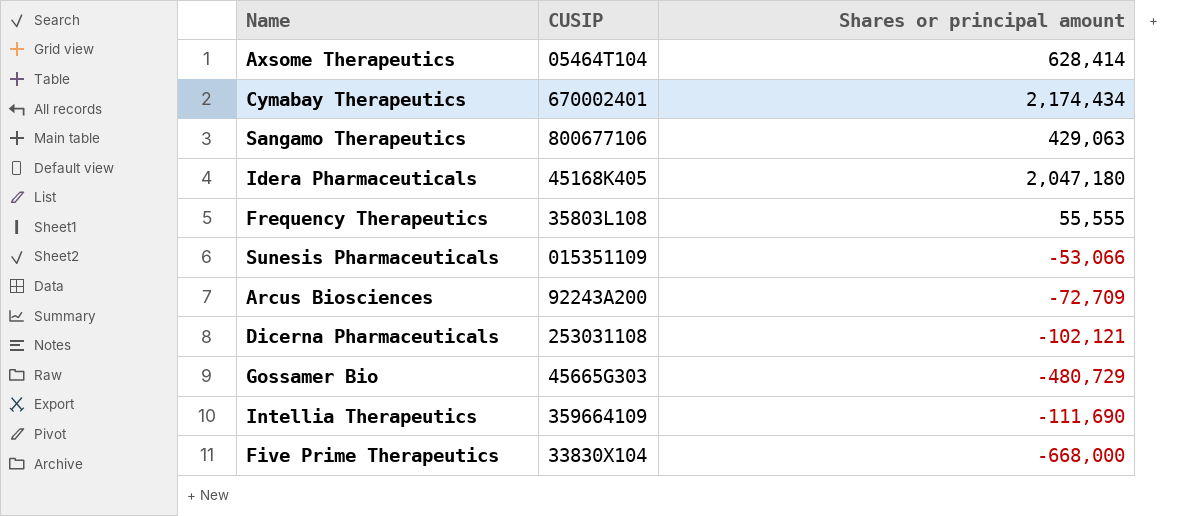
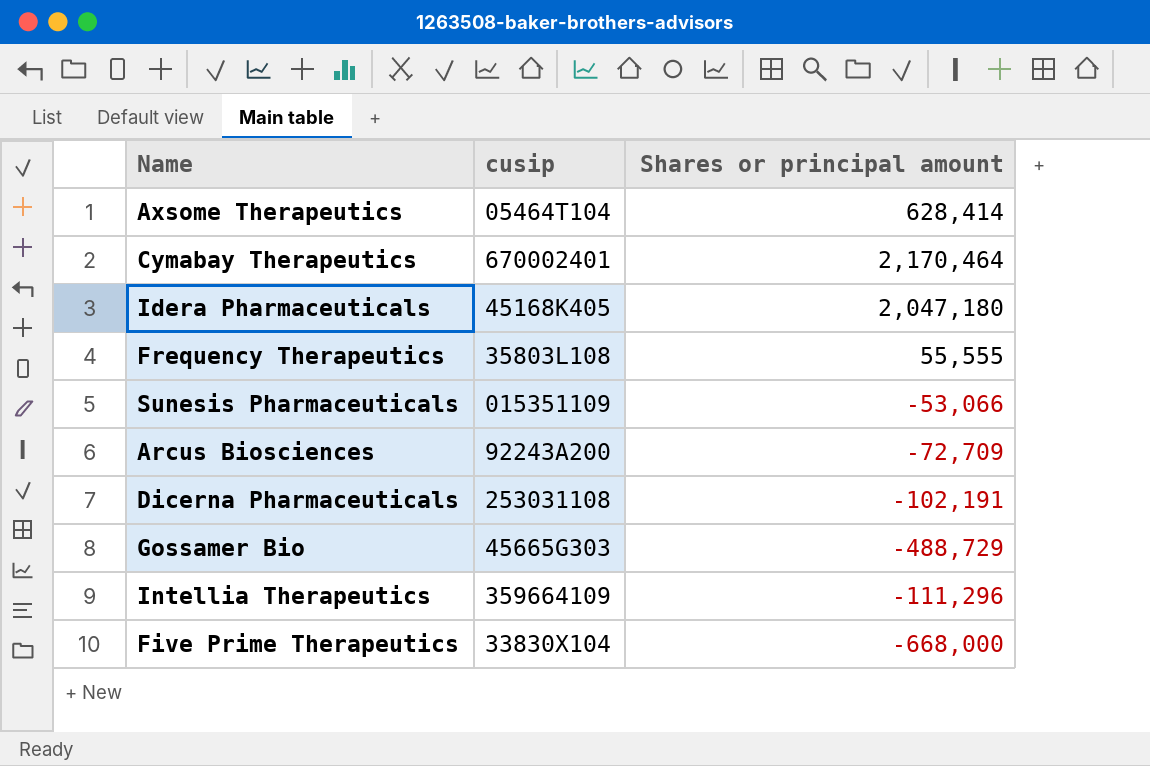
column name: CUSIP -> cusip
row Sangamo Therapeutics: 800677106 | 429,063 -> none
Cymabay Therapeutics | Shares or principal amount: 2,174,434 -> 2,170,464
Dicerna Pharmaceuticals | Shares or principal amount: -102,121 -> -102,191
Gossamer Bio | Shares or principal amount: -480,729 -> -488,729
Intellia Therapeutics | Shares or principal amount: -111,690 -> -111,296

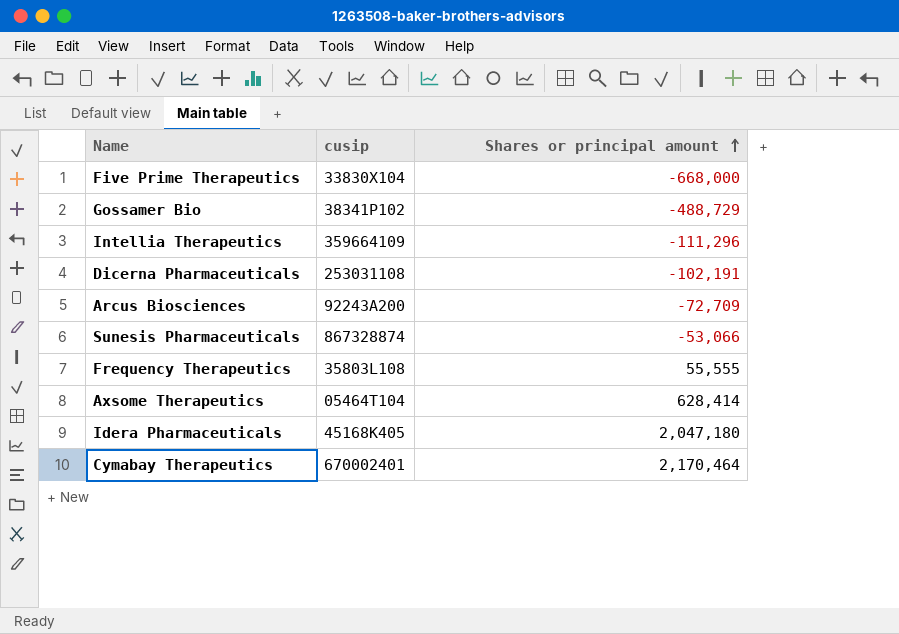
row order: none -> Shares or principal amount ascending
Gossamer Bio | cusip: 45665G303 -> 38341P102
Sunesis Pharmaceuticals | cusip: 015351109 -> 867328874

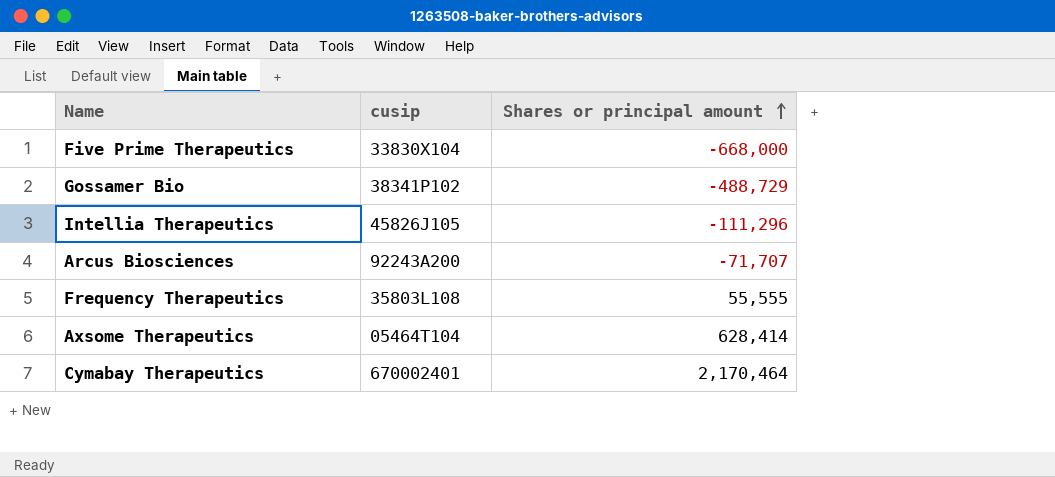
row Dicerna Pharmaceuticals: 253031108 | -102,191 -> none
row Sunesis Pharmaceuticals: 867328874 | -53,066 -> none
row Idera Pharmaceuticals: 45168K405 | 2,047,180 -> none
Intellia Therapeutics | cusip: 359664109 -> 45826J105
Arcus Biosciences | Shares or principal amount: -72,709 -> -71,707

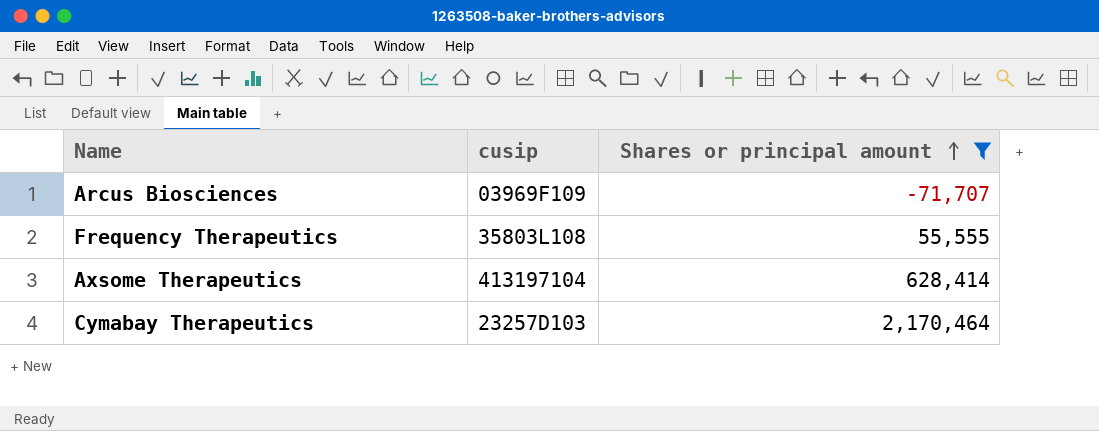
filter: none -> Shares or principal amount >= -71,707
Arcus Biosciences | cusip: 92243A200 -> 03969F109
Axsome Therapeutics | cusip: 05464T104 -> 413197104
Cymabay Therapeutics | cusip: 670002401 -> 23257D103

